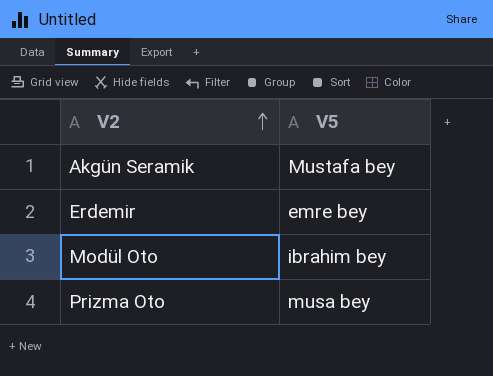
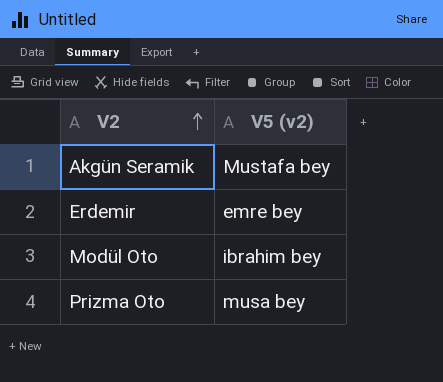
column name: V5 -> V5 (v2)

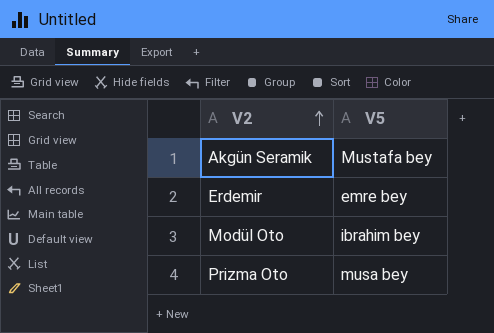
column name: V5 (v2) -> V5

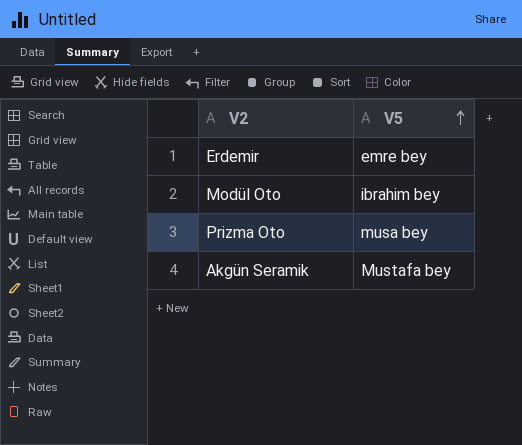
row order: V2 ascending -> V5 ascending

